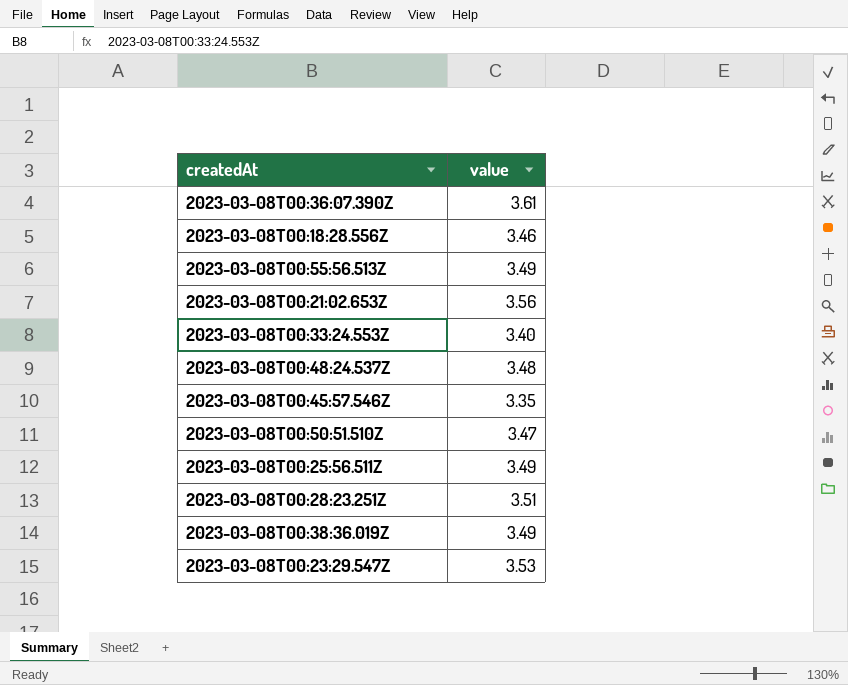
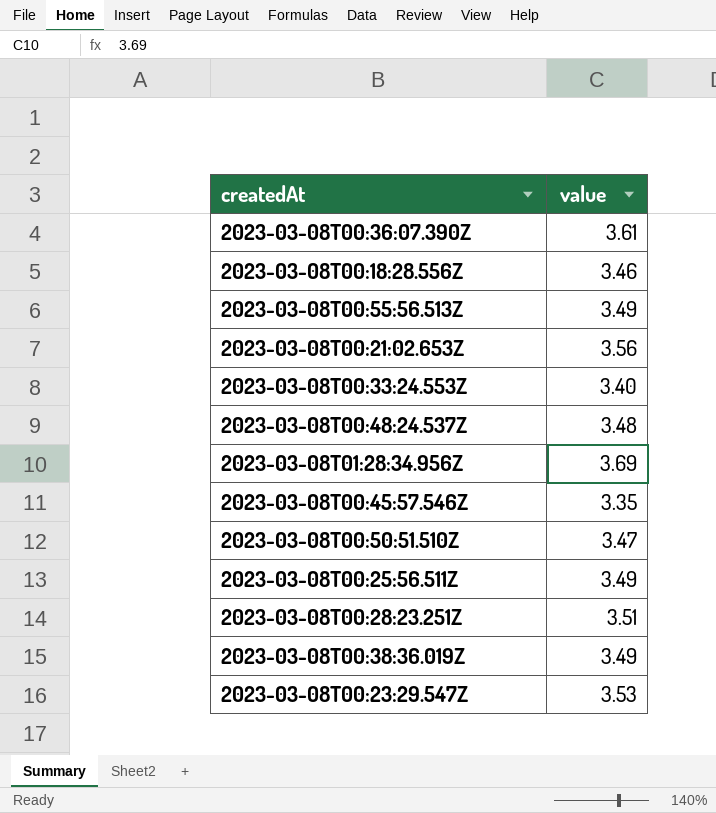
row 2023-03-08T01:28:34.956Z: none -> 3.69

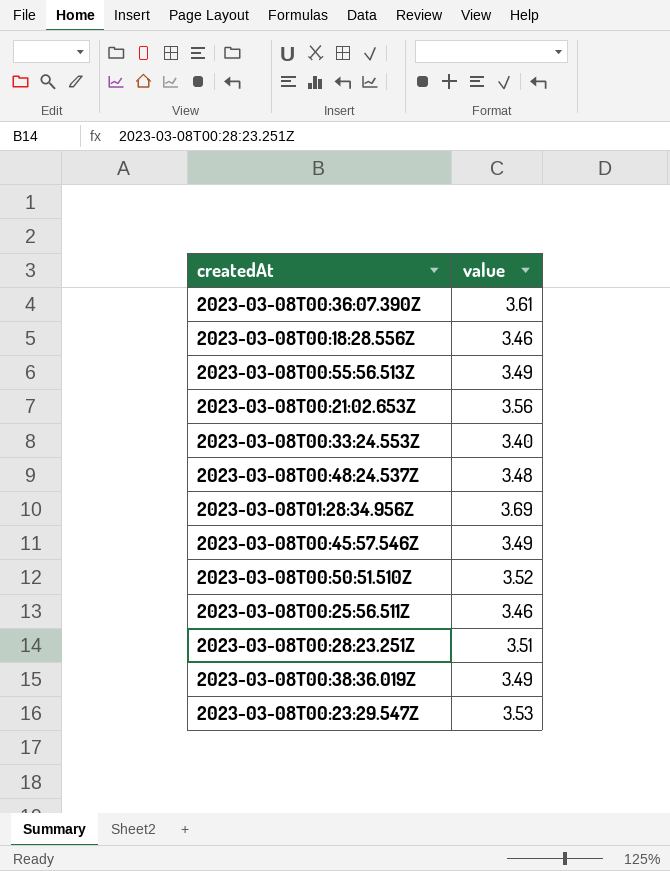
2023-03-08T00:45:57.546Z | value: 3.35 -> 3.49
2023-03-08T00:50:51.510Z | value: 3.47 -> 3.52
2023-03-08T00:25:56.511Z | value: 3.49 -> 3.46

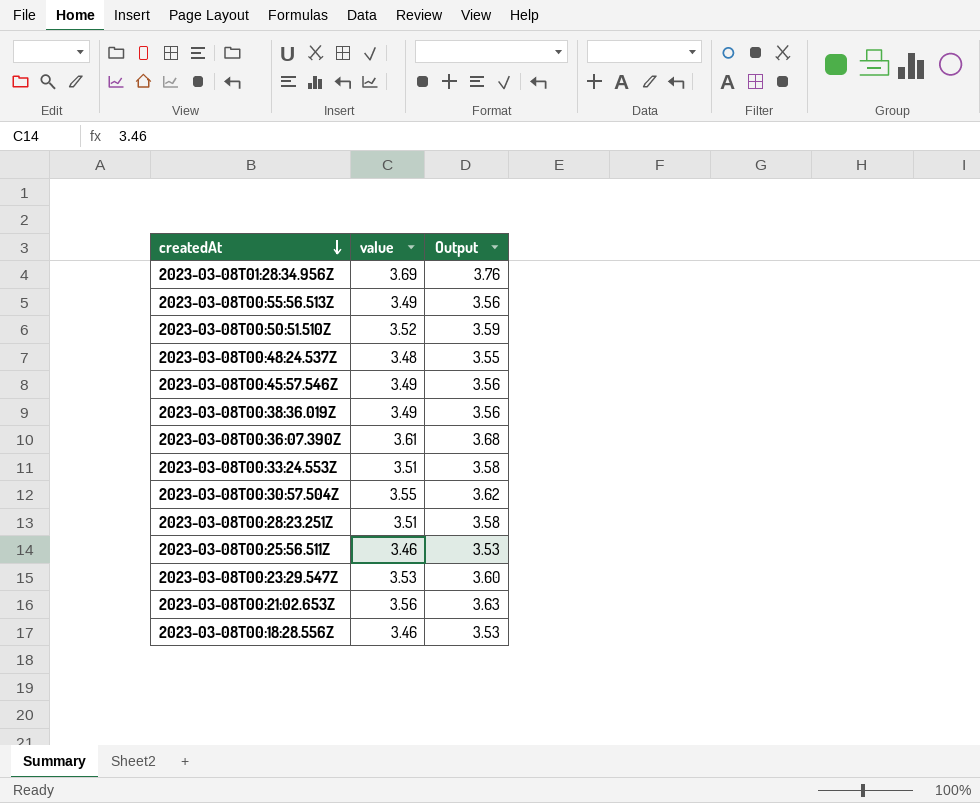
row order: none -> createdAt descending
column Output | formula: none -> [value] * 1.02
2023-03-08T00:33:24.553Z | value: 3.40 -> 3.51
row 2023-03-08T00:30:57.504Z: none -> 3.55 | 3.62

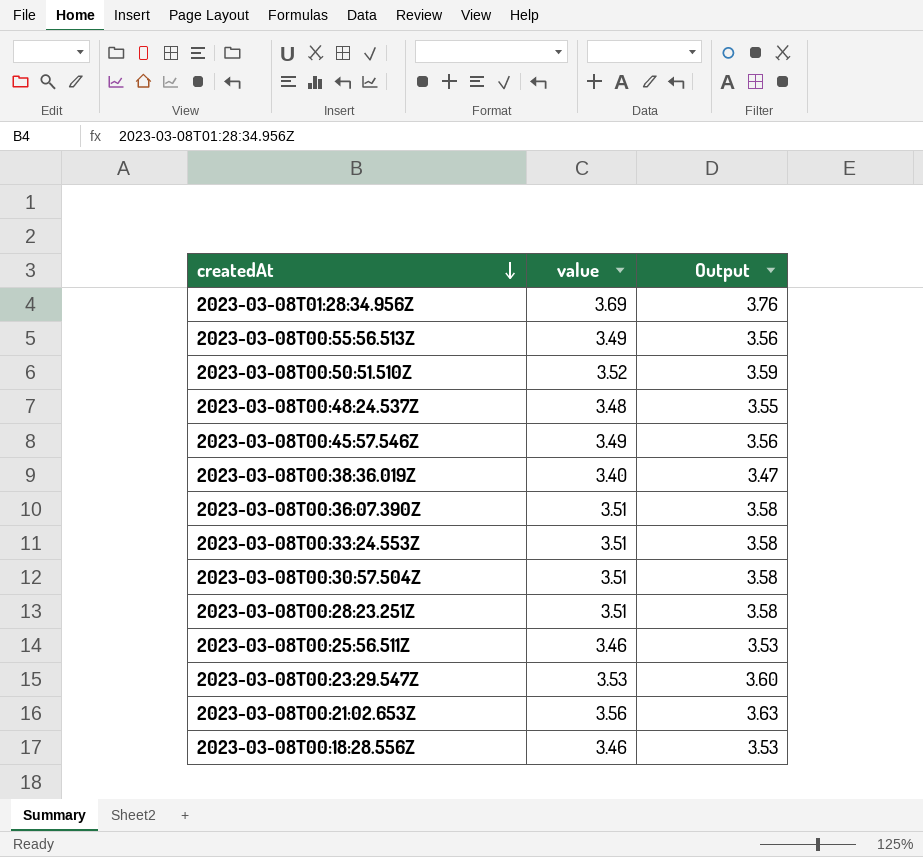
2023-03-08T00:38:36.019Z | value: 3.49 -> 3.40
2023-03-08T00:38:36.019Z | Output: 3.56 -> 3.47
2023-03-08T00:36:07.390Z | value: 3.61 -> 3.51
2023-03-08T00:36:07.390Z | Output: 3.68 -> 3.58
2023-03-08T00:30:57.504Z | value: 3.55 -> 3.51
2023-03-08T00:30:57.504Z | Output: 3.62 -> 3.58

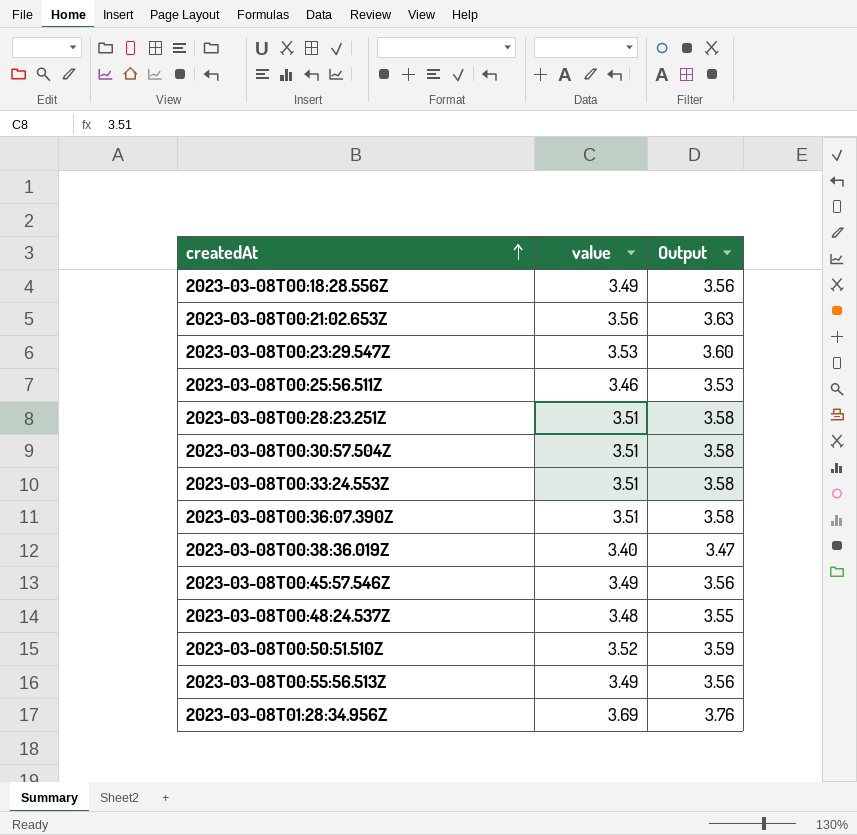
row order: createdAt descending -> createdAt ascending
2023-03-08T00:18:28.556Z | value: 3.46 -> 3.49
2023-03-08T00:18:28.556Z | Output: 3.53 -> 3.56

